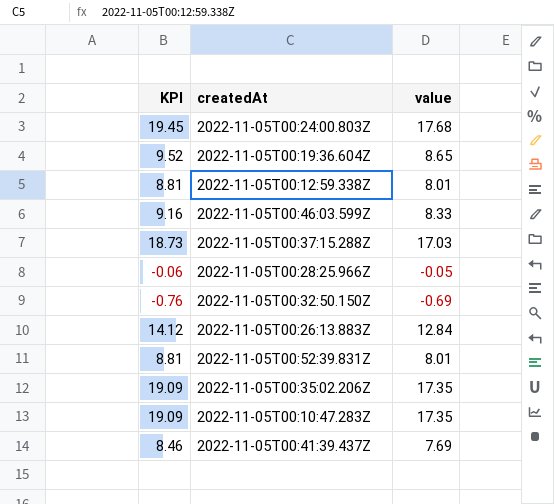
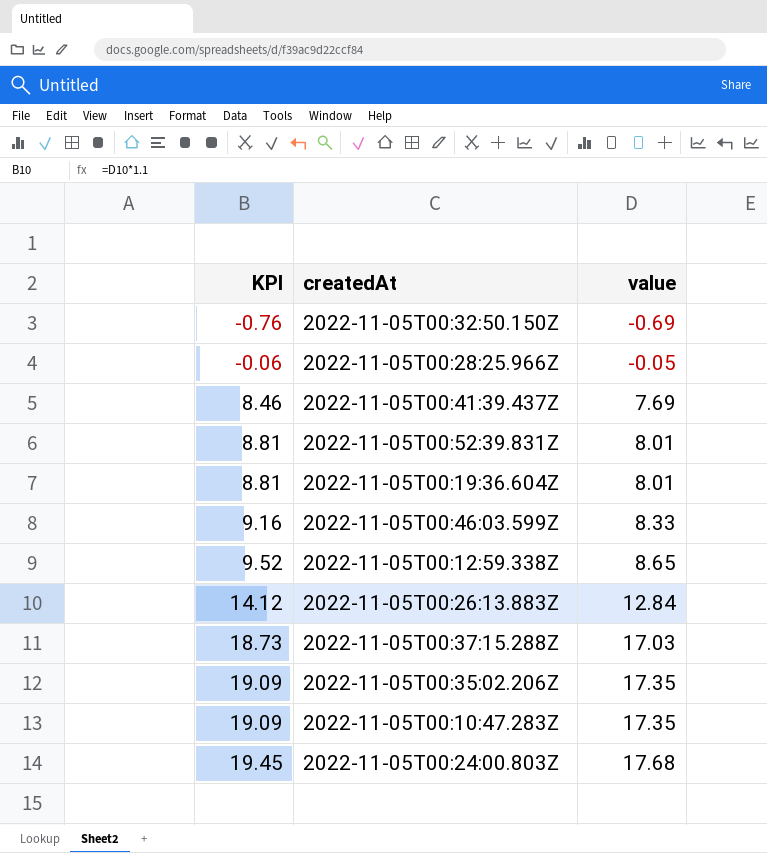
row order: none -> KPI ascending
2022-11-05T00:19:36.604Z | KPI: 9.52 -> 8.81
2022-11-05T00:19:36.604Z | value: 8.65 -> 8.01
2022-11-05T00:12:59.338Z | KPI: 8.81 -> 9.52
2022-11-05T00:12:59.338Z | value: 8.01 -> 8.65

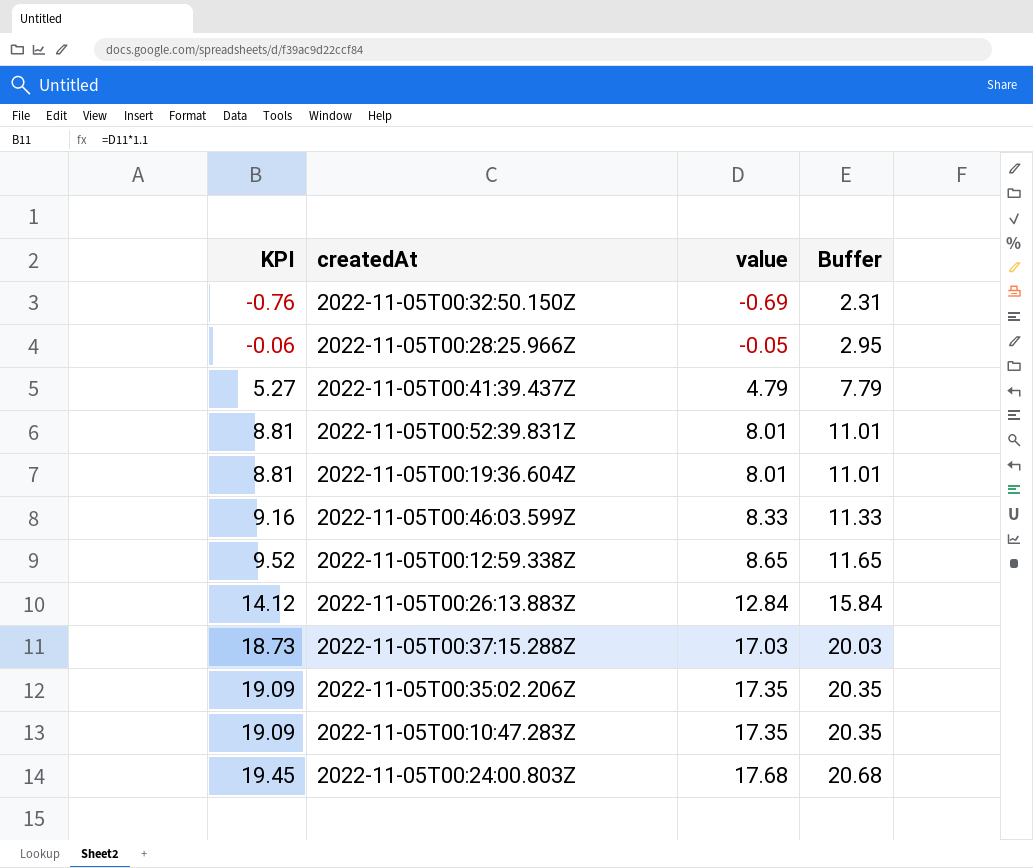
column Buffer | formula: none -> [value] + 3
2022-11-05T00:41:39.437Z | KPI: 8.46 -> 5.27
2022-11-05T00:41:39.437Z | value: 7.69 -> 4.79

